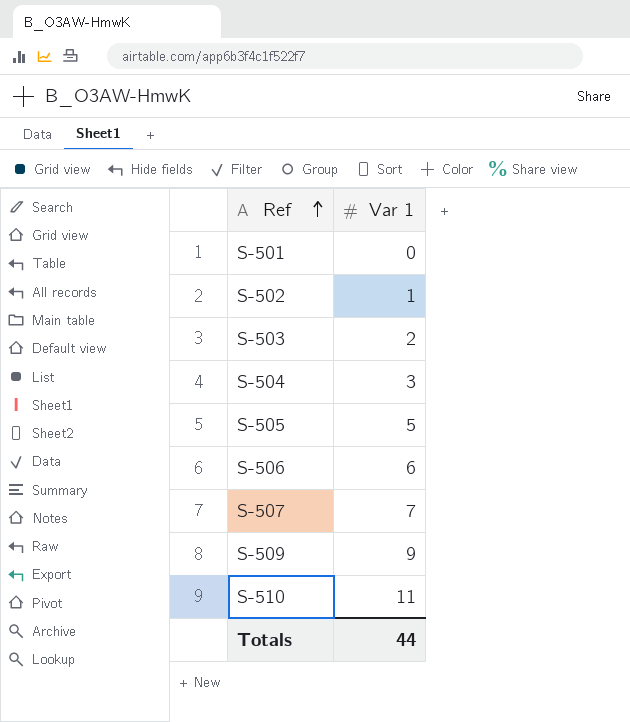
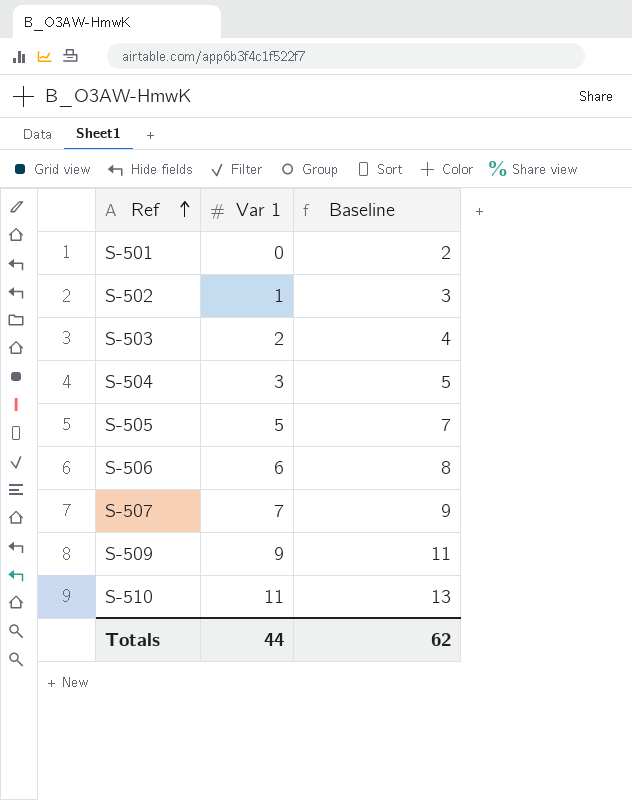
column Baseline | formula: none -> [Var 1] + 2

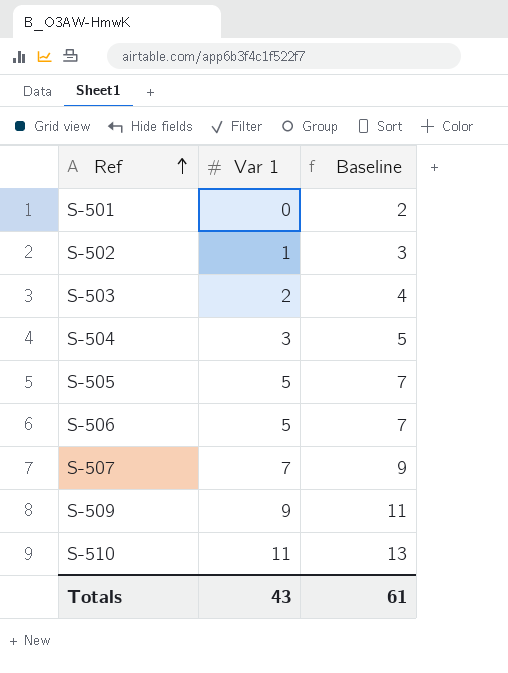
S-506 | Var 1: 6 -> 5
S-506 | Baseline: 8 -> 7
Totals | Var 1: 44 -> 43
Totals | Baseline: 62 -> 61

